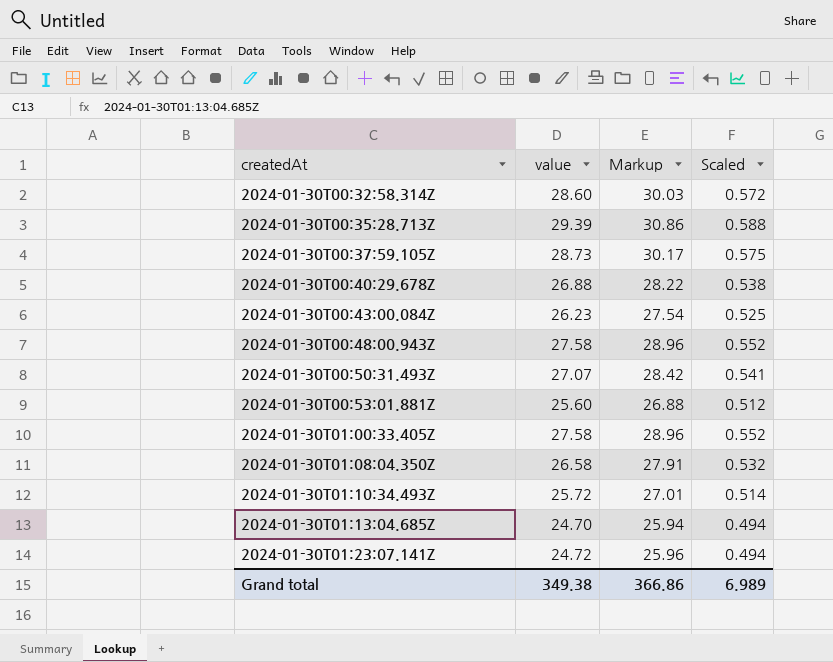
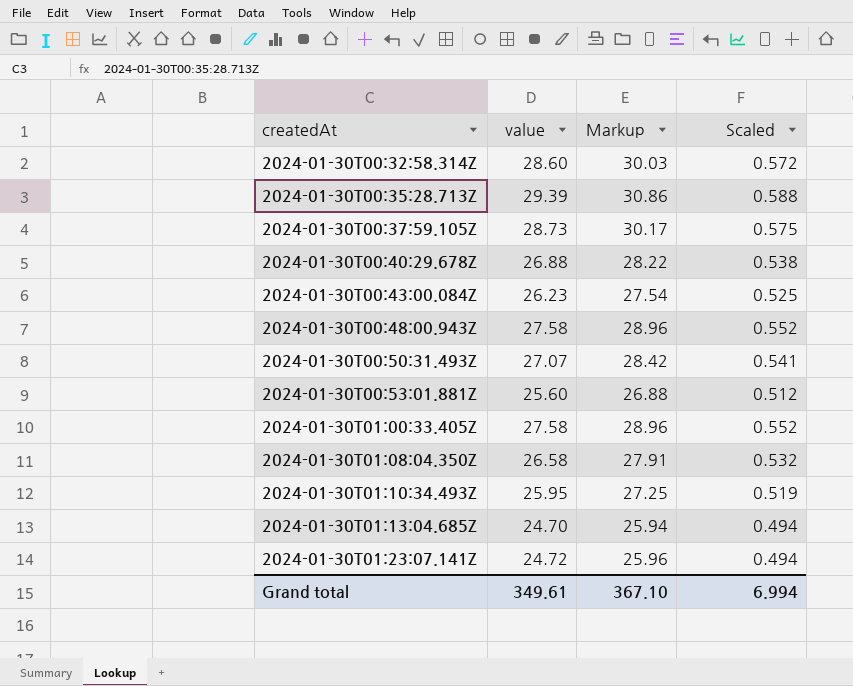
2024-01-30T01:10:34.493Z | value: 25.72 -> 25.95
2024-01-30T01:10:34.493Z | Markup: 27.01 -> 27.25
2024-01-30T01:10:34.493Z | Scaled: 0.514 -> 0.519
Grand total | value: 349.38 -> 349.61
Grand total | Markup: 366.86 -> 367.10
Grand total | Scaled: 6.989 -> 6.994

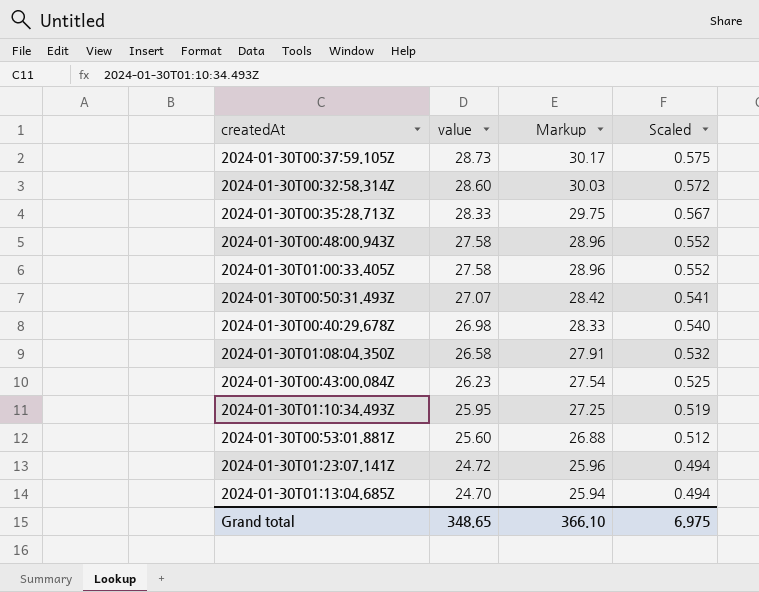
row order: createdAt ascending -> value descending
2024-01-30T00:35:28.713Z | value: 29.39 -> 28.33
2024-01-30T00:35:28.713Z | Markup: 30.86 -> 29.75
2024-01-30T00:35:28.713Z | Scaled: 0.588 -> 0.567
2024-01-30T00:40:29.678Z | value: 26.88 -> 26.98
2024-01-30T00:40:29.678Z | Markup: 28.22 -> 28.33
2024-01-30T00:40:29.678Z | Scaled: 0.538 -> 0.540
Grand total | value: 349.61 -> 348.65
Grand total | Markup: 367.10 -> 366.10
Grand total | Scaled: 6.994 -> 6.975

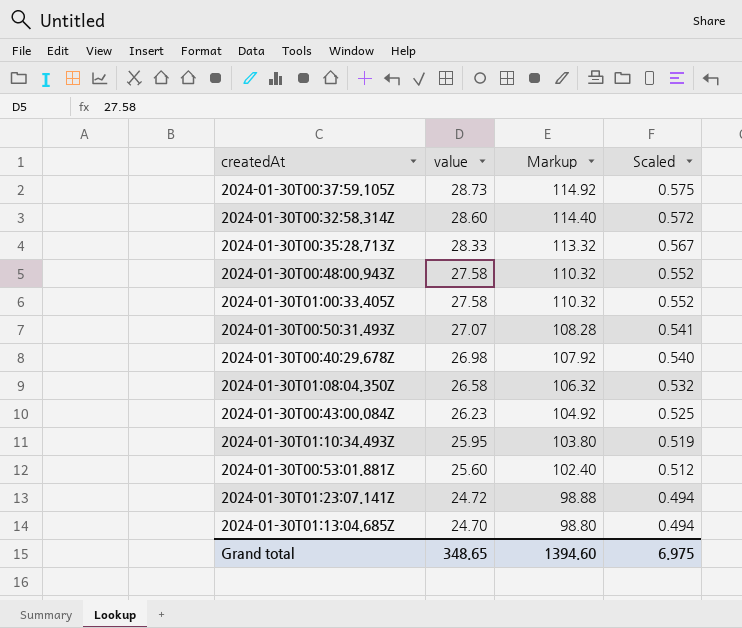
column Markup | formula: [value] * 1.05 -> [value] * 4
Grand total | Markup: 366.10 -> 1394.60

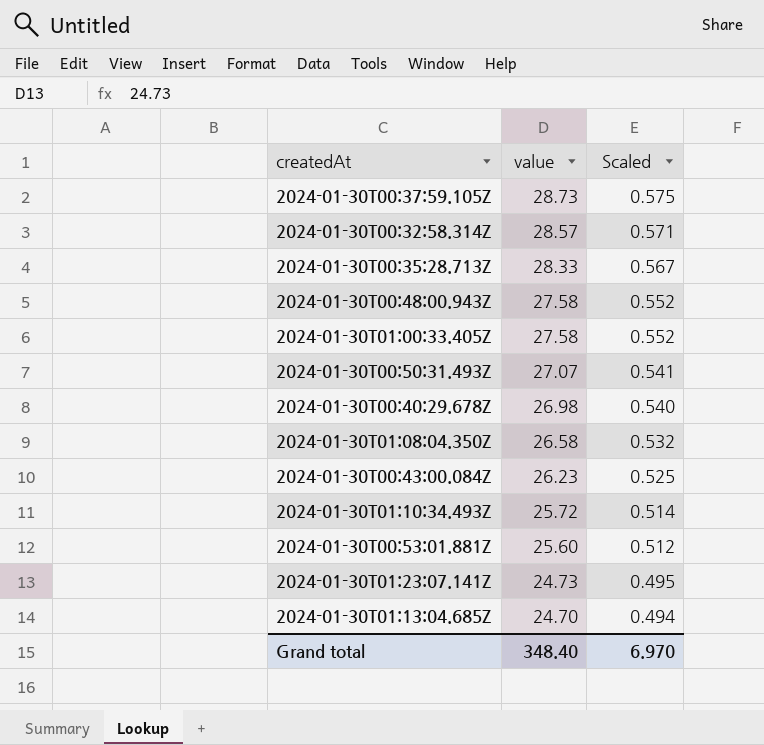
column Markup | formula: [value] * 4 -> none
2024-01-30T00:32:58.314Z | value: 28.60 -> 28.57
2024-01-30T00:32:58.314Z | Scaled: 0.572 -> 0.571
2024-01-30T01:10:34.493Z | value: 25.95 -> 25.72
2024-01-30T01:10:34.493Z | Scaled: 0.519 -> 0.514
2024-01-30T01:23:07.141Z | value: 24.72 -> 24.73
2024-01-30T01:23:07.141Z | Scaled: 0.494 -> 0.495
Grand total | value: 348.65 -> 348.40
Grand total | Scaled: 6.975 -> 6.970

